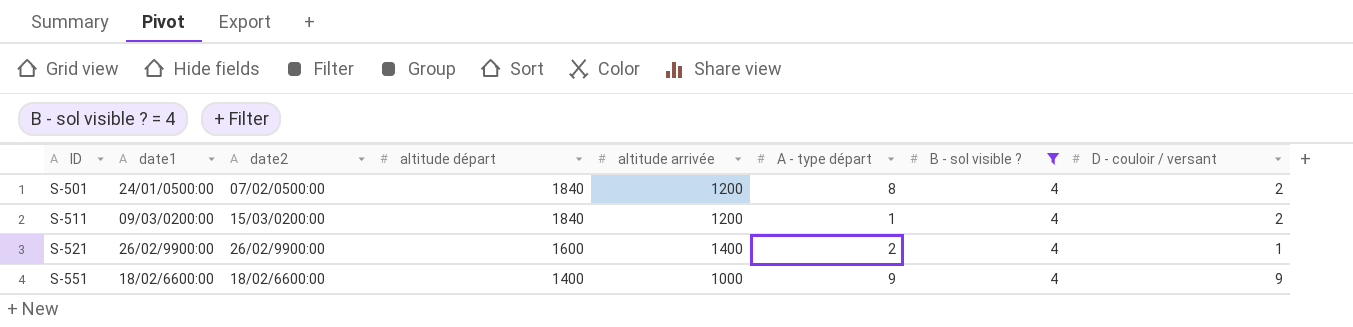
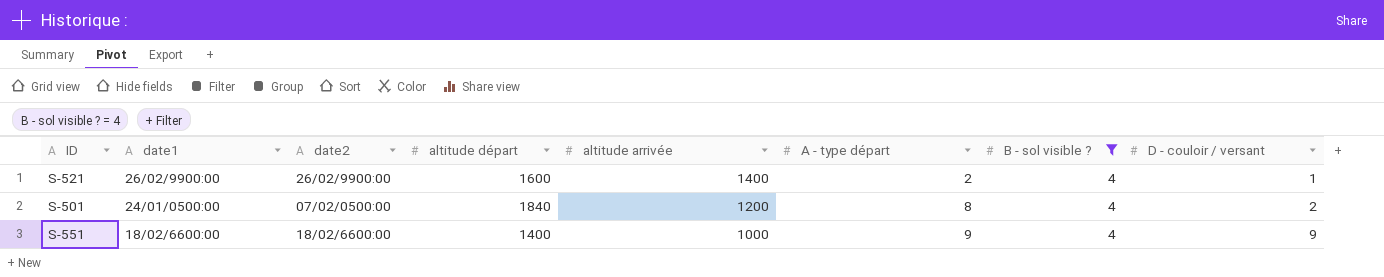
row order: ID ascending -> altitude arrivée descending
row S-511: 09/03/0200:00 | 15/03/0200:00 | 1840 | 1200 | 1 | 4 | 2 -> none

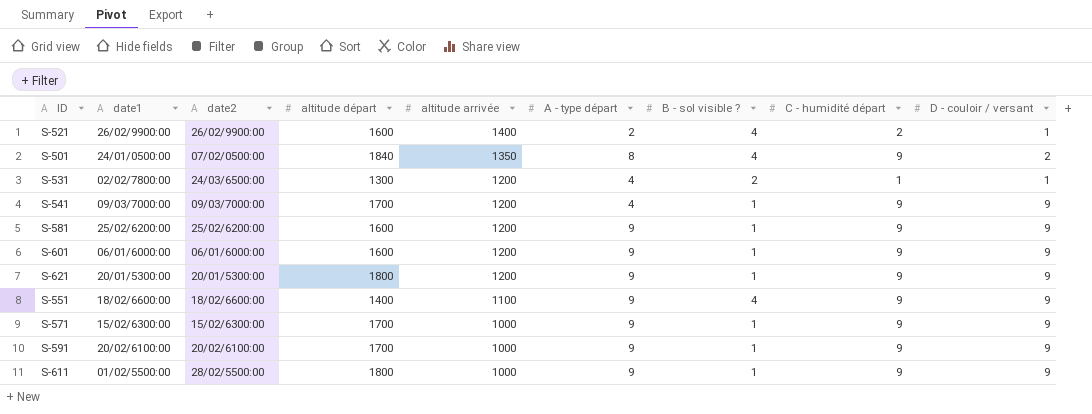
filter: B - sol visible ? = 4 -> none
column C - humidité départ | position: none -> 8
S-501 | altitude arrivée: 1200 -> 1350
S-551 | altitude arrivée: 1000 -> 1100

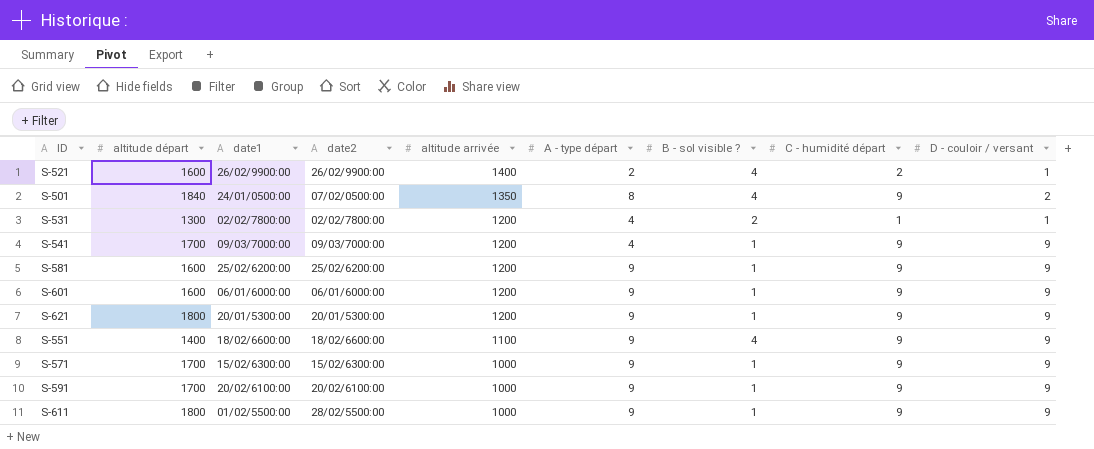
column altitude départ | position: 4 -> 2
S-531 | date2: 24/03/6500:00 -> 02/02/7800:00

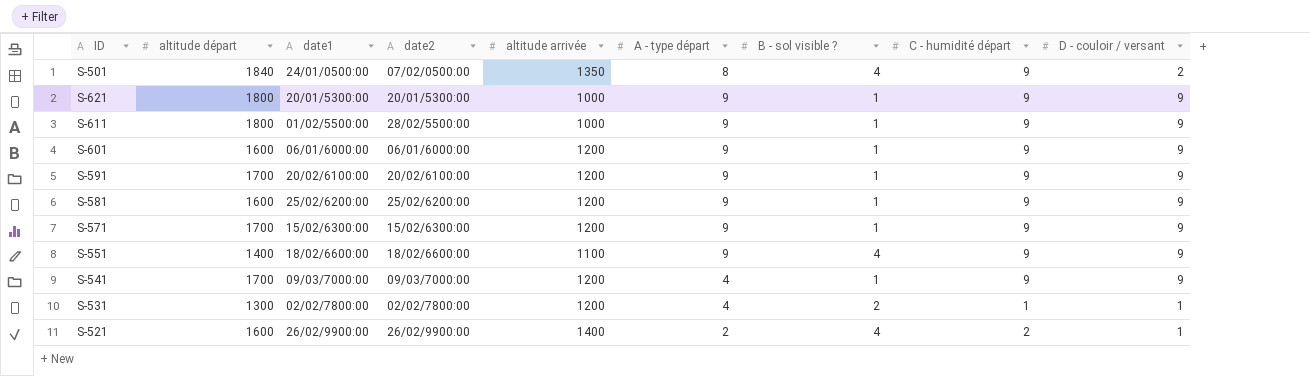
row order: altitude arrivée descending -> date1 ascending
S-621 | altitude arrivée: 1200 -> 1000
S-591 | altitude arrivée: 1000 -> 1200
S-571 | altitude arrivée: 1000 -> 1200

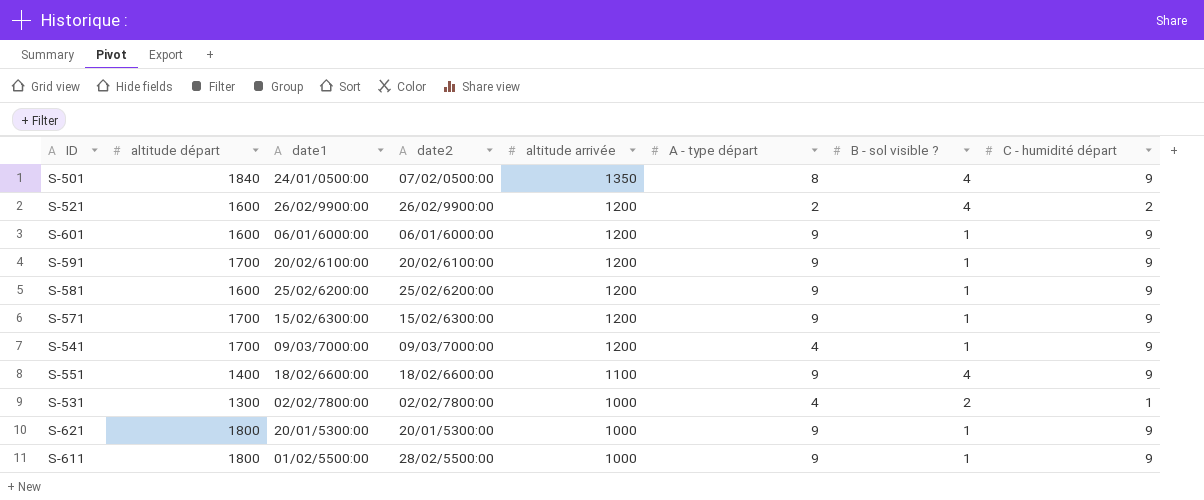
row order: date1 ascending -> altitude arrivée descending
column D - couloir / versant | position: 9 -> none
S-521 | altitude arrivée: 1400 -> 1200
S-531 | altitude arrivée: 1200 -> 1000

